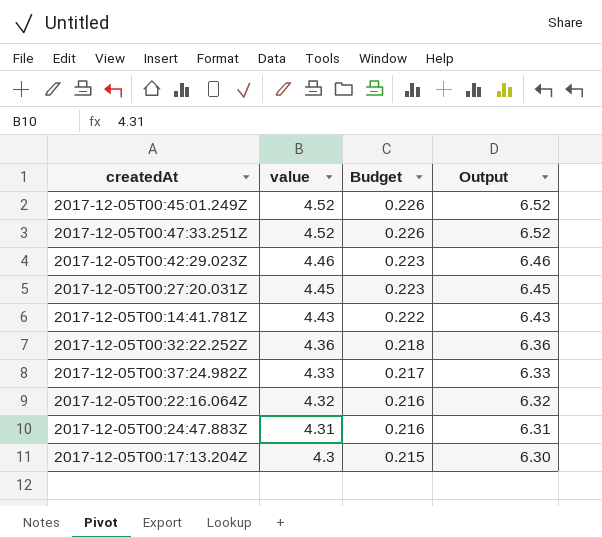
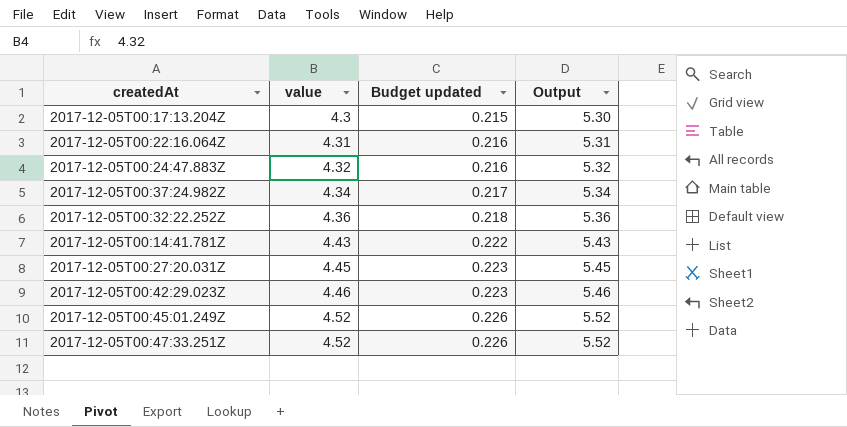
row order: value descending -> value ascending
column name: Budget -> Budget updated
column Output | formula: [value] + 2 -> [value] + 1
2017-12-05T00:22:16.064Z | value: 4.32 -> 4.31
2017-12-05T00:24:47.883Z | value: 4.31 -> 4.32
2017-12-05T00:37:24.982Z | value: 4.33 -> 4.34

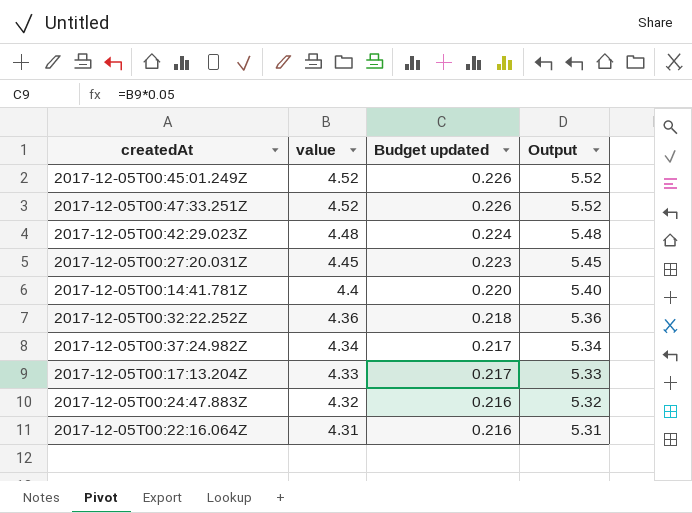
row order: value ascending -> value descending
2017-12-05T00:42:29.023Z | value: 4.46 -> 4.48
2017-12-05T00:42:29.023Z | Budget updated: 0.223 -> 0.224
2017-12-05T00:42:29.023Z | Output: 5.46 -> 5.48
2017-12-05T00:14:41.781Z | value: 4.43 -> 4.4
2017-12-05T00:14:41.781Z | Budget updated: 0.222 -> 0.220
2017-12-05T00:14:41.781Z | Output: 5.43 -> 5.40
2017-12-05T00:17:13.204Z | value: 4.3 -> 4.33
2017-12-05T00:17:13.204Z | Budget updated: 0.215 -> 0.217
2017-12-05T00:17:13.204Z | Output: 5.30 -> 5.33

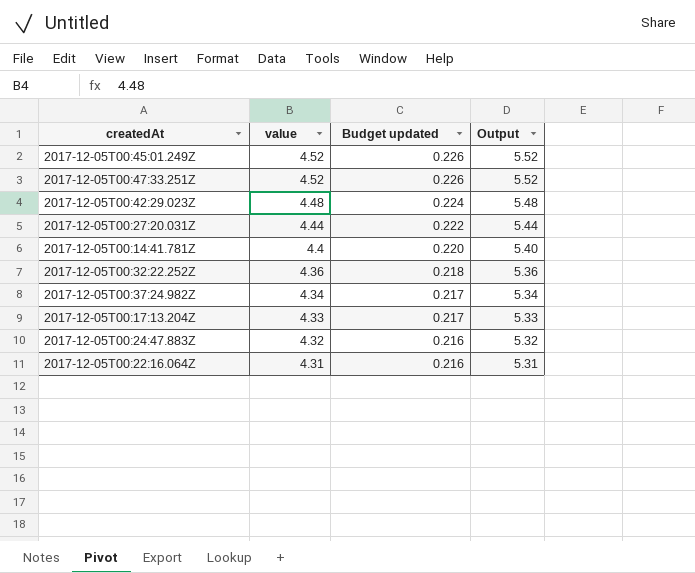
2017-12-05T00:27:20.031Z | value: 4.45 -> 4.44
2017-12-05T00:27:20.031Z | Budget updated: 0.223 -> 0.222
2017-12-05T00:27:20.031Z | Output: 5.45 -> 5.44

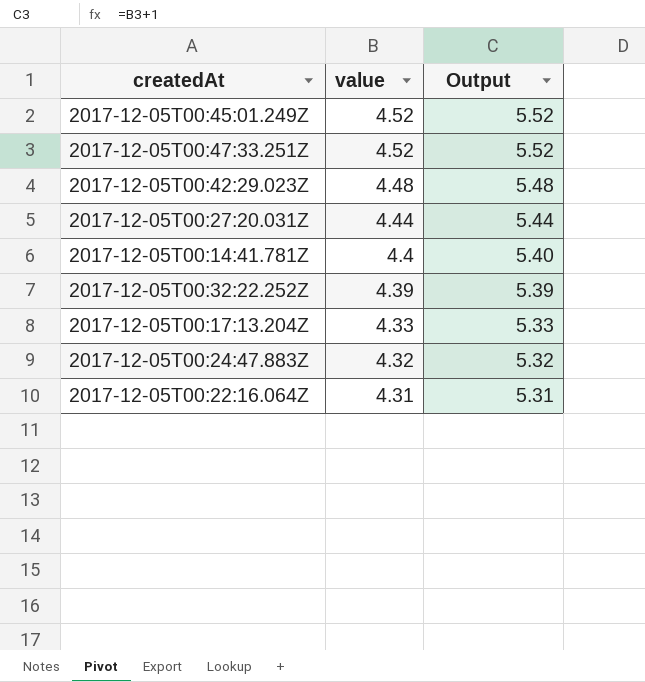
column Budget updated | formula: [value] * 0.05 -> none
row 2017-12-05T00:37:24.982Z: 4.34 | 0.217 | 5.34 -> none
2017-12-05T00:32:22.252Z | value: 4.36 -> 4.39
2017-12-05T00:32:22.252Z | Output: 5.36 -> 5.39

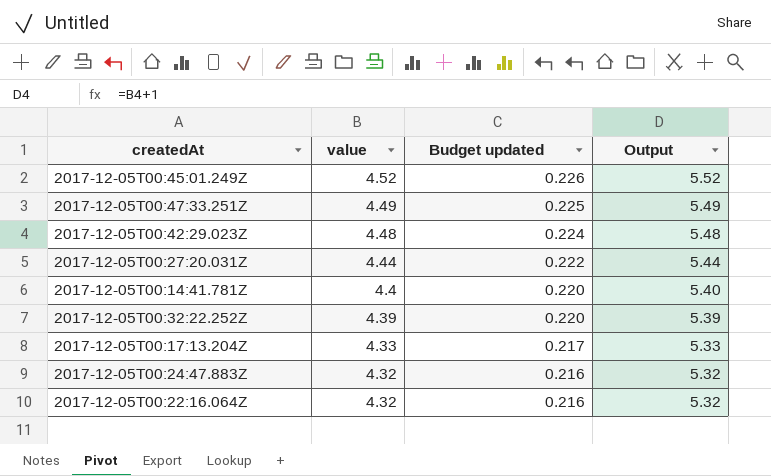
column Budget updated | formula: none -> [value] * 0.05
2017-12-05T00:47:33.251Z | value: 4.52 -> 4.49
2017-12-05T00:47:33.251Z | Output: 5.52 -> 5.49
2017-12-05T00:22:16.064Z | value: 4.31 -> 4.32
2017-12-05T00:22:16.064Z | Output: 5.31 -> 5.32

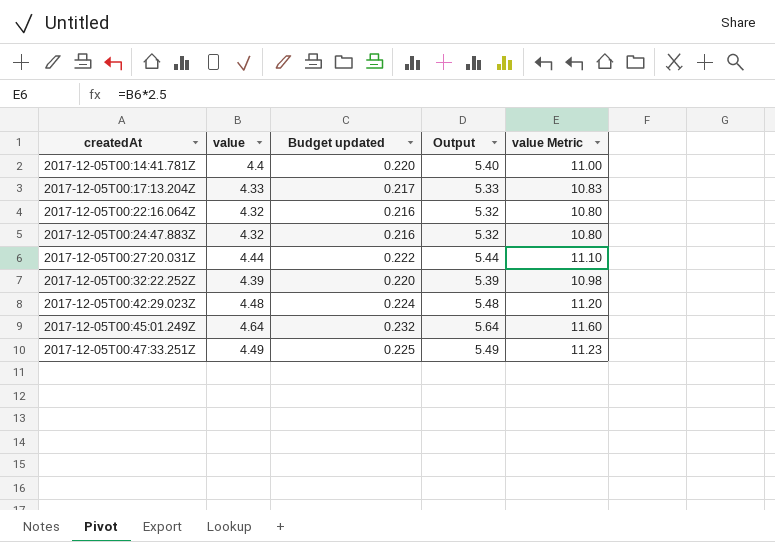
row order: value descending -> createdAt ascending
column value Metric | formula: none -> [value] * 2.5
2017-12-05T00:45:01.249Z | value: 4.52 -> 4.64
2017-12-05T00:45:01.249Z | Budget updated: 0.226 -> 0.232
2017-12-05T00:45:01.249Z | Output: 5.52 -> 5.64

